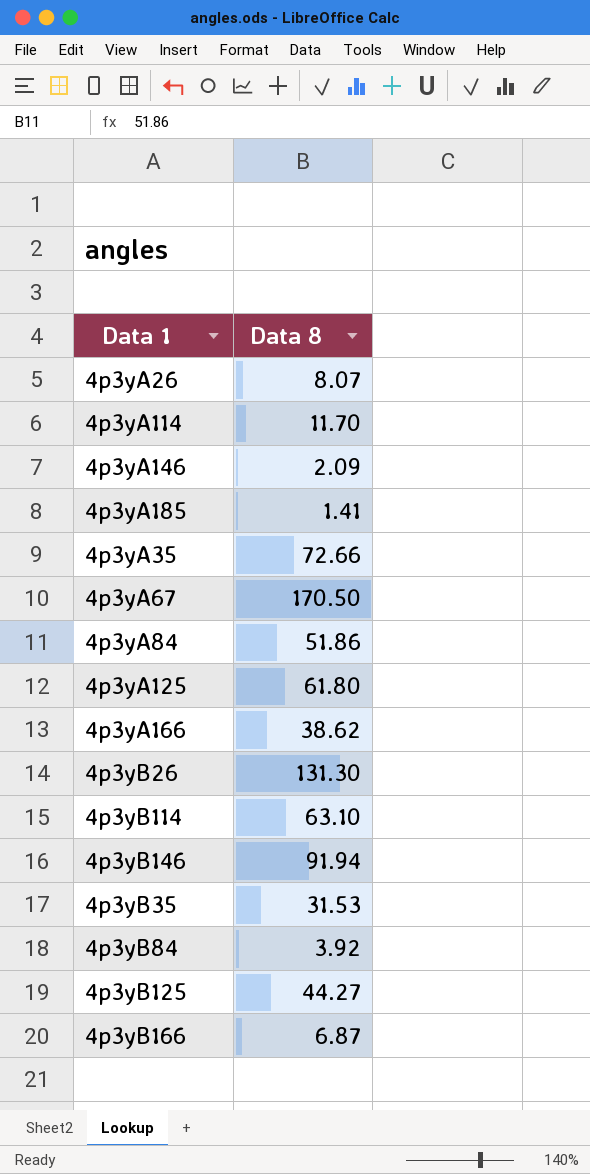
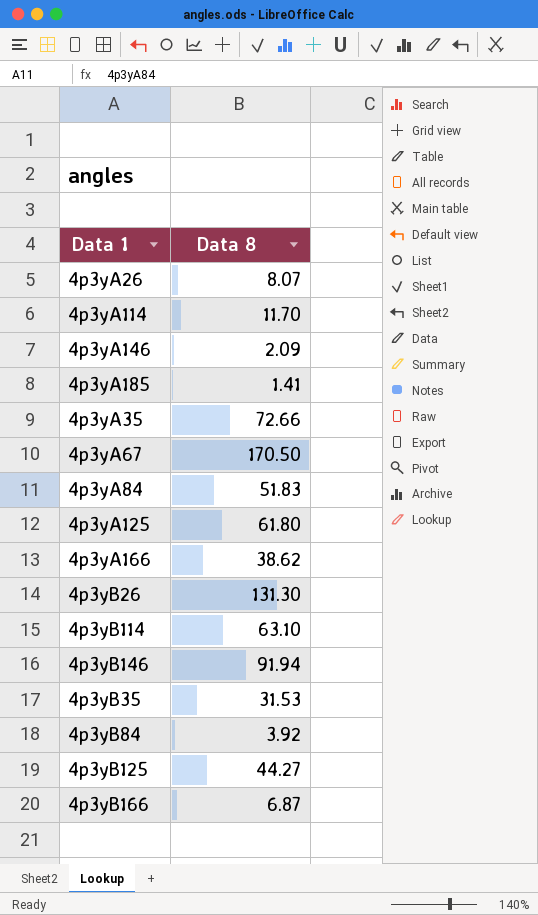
4p3yA84 | Data 8: 51.86 -> 51.83

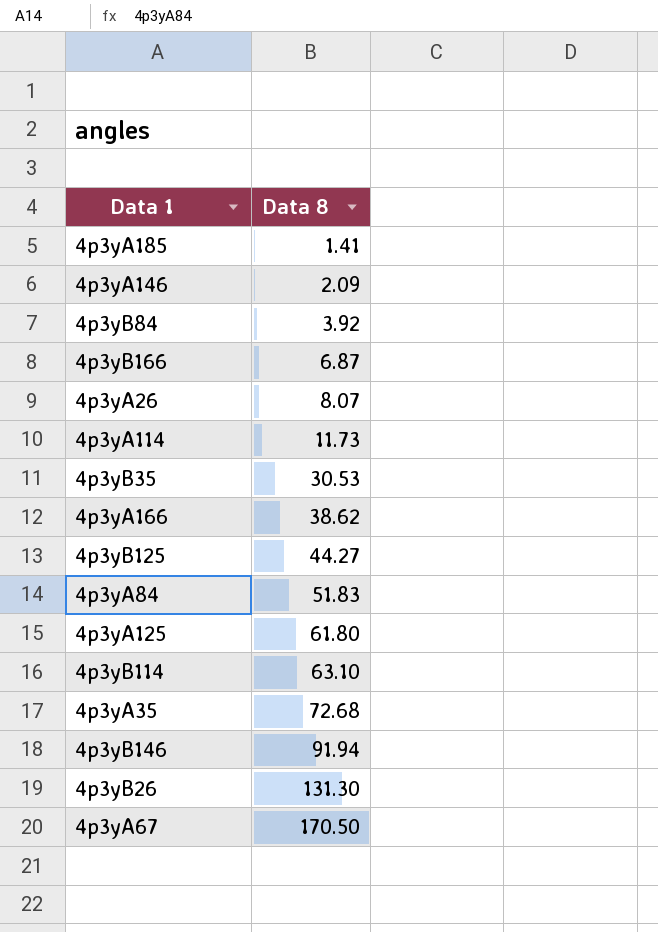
row order: none -> Data 8 ascending
4p3yA114 | Data 8: 11.70 -> 11.73
4p3yB35 | Data 8: 31.53 -> 30.53
4p3yA35 | Data 8: 72.66 -> 72.68

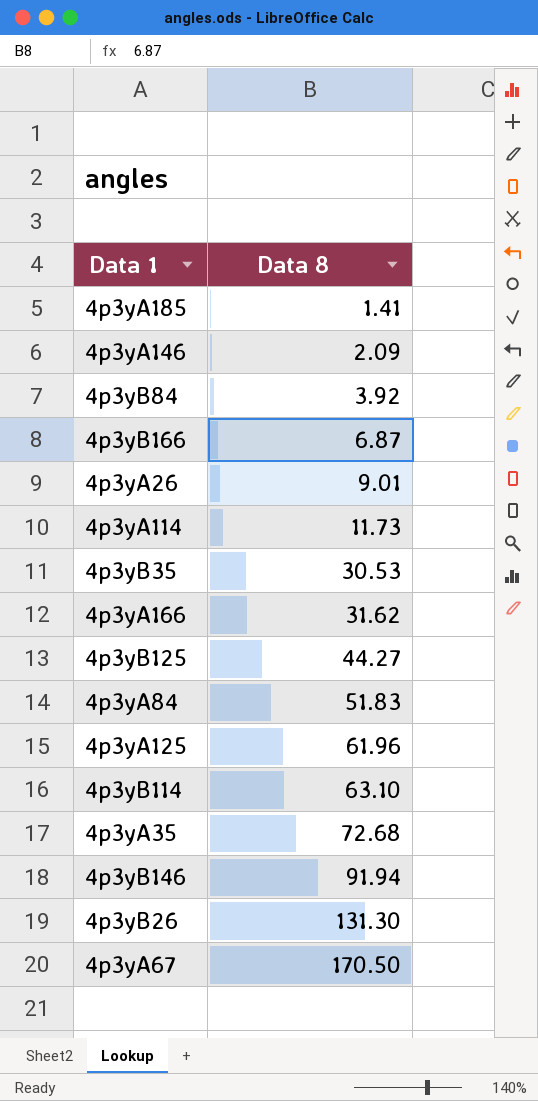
4p3yA26 | Data 8: 8.07 -> 9.01
4p3yA166 | Data 8: 38.62 -> 31.62
4p3yA125 | Data 8: 61.80 -> 61.96

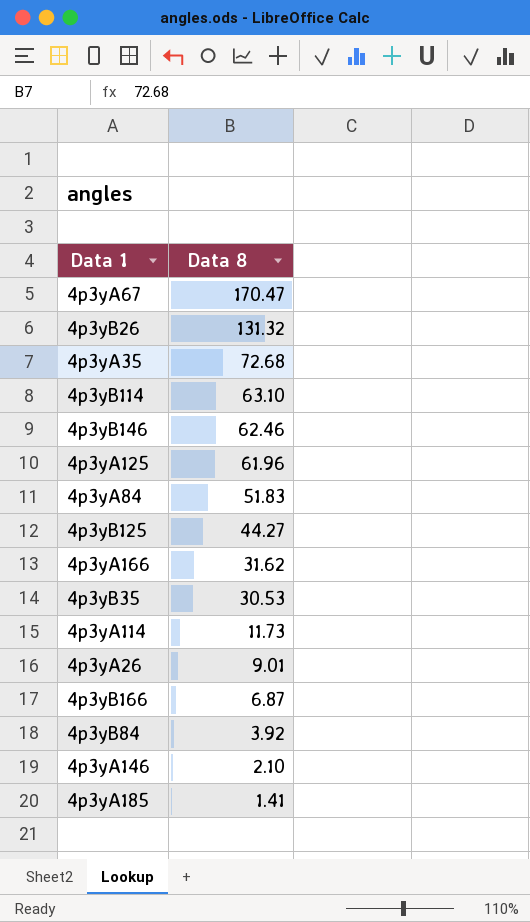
row order: Data 8 ascending -> Data 8 descending
4p3yA67 | Data 8: 170.50 -> 170.47
4p3yB26 | Data 8: 131.30 -> 131.32
4p3yB146 | Data 8: 91.94 -> 62.46
4p3yA146 | Data 8: 2.09 -> 2.10

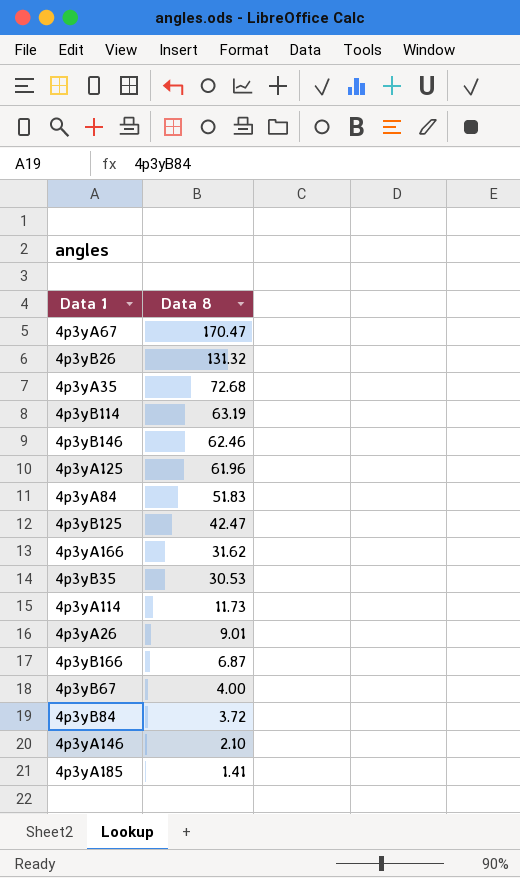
4p3yB114 | Data 8: 63.10 -> 63.19
4p3yB125 | Data 8: 44.27 -> 42.47
row 4p3yB67: none -> 4.00
4p3yB84 | Data 8: 3.92 -> 3.72

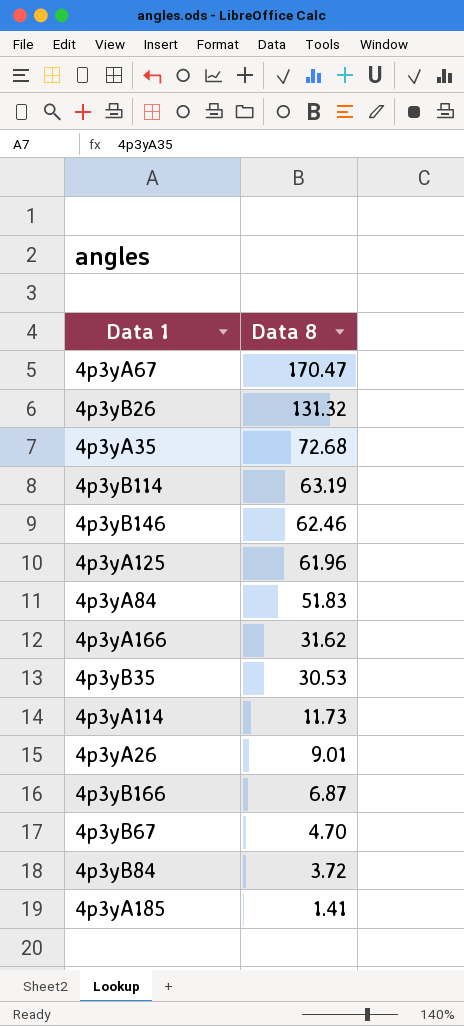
row 4p3yB125: 42.47 -> none
row 4p3yA146: 2.10 -> none
4p3yB67 | Data 8: 4.00 -> 4.70

